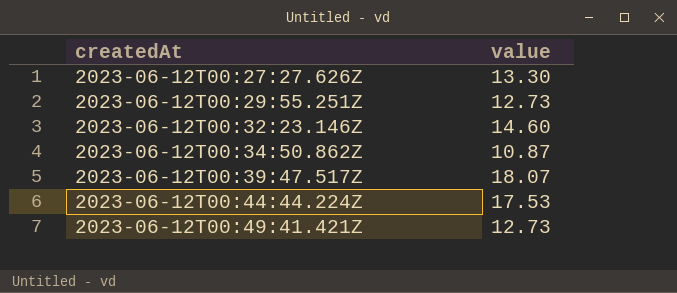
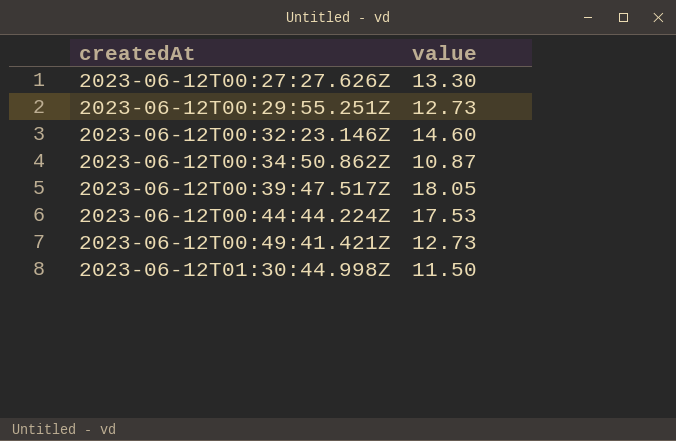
2023-06-12T00:39:47.517Z | value: 18.07 -> 18.05
row 2023-06-12T01:30:44.998Z: none -> 11.50

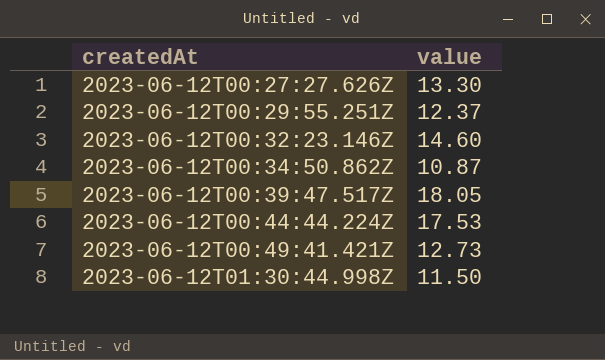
2023-06-12T00:29:55.251Z | value: 12.73 -> 12.37

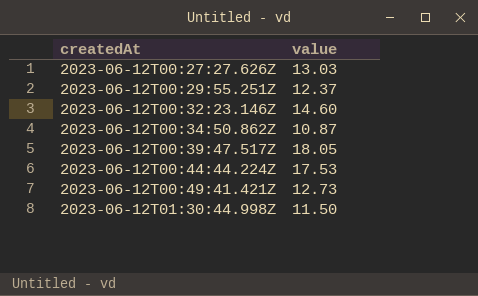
2023-06-12T00:27:27.626Z | value: 13.30 -> 13.03

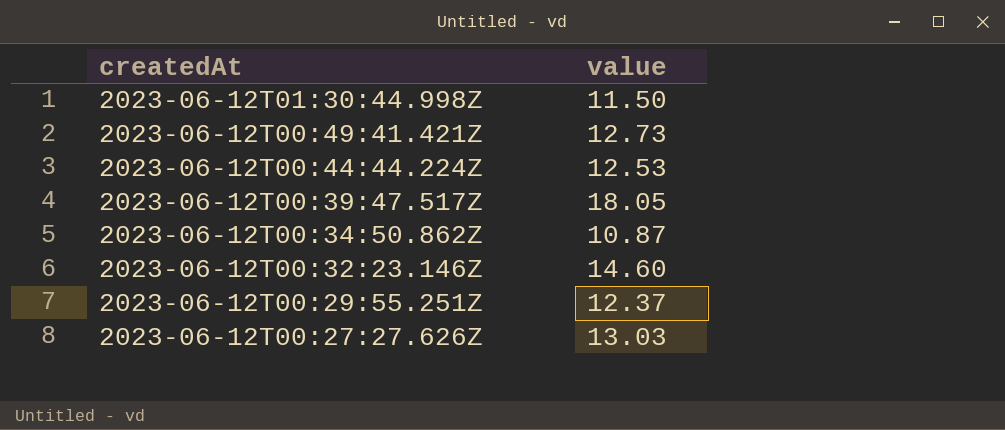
row order: createdAt ascending -> createdAt descending
2023-06-12T00:44:44.224Z | value: 17.53 -> 12.53

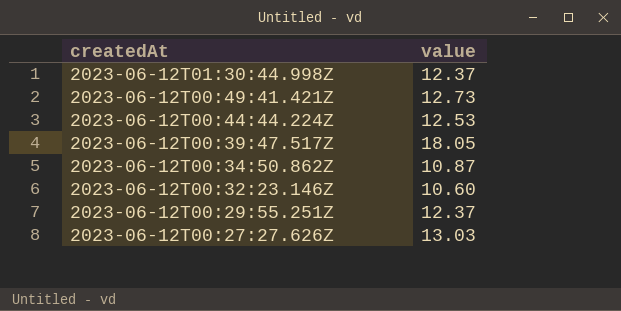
2023-06-12T01:30:44.998Z | value: 11.50 -> 12.37
2023-06-12T00:32:23.146Z | value: 14.60 -> 10.60

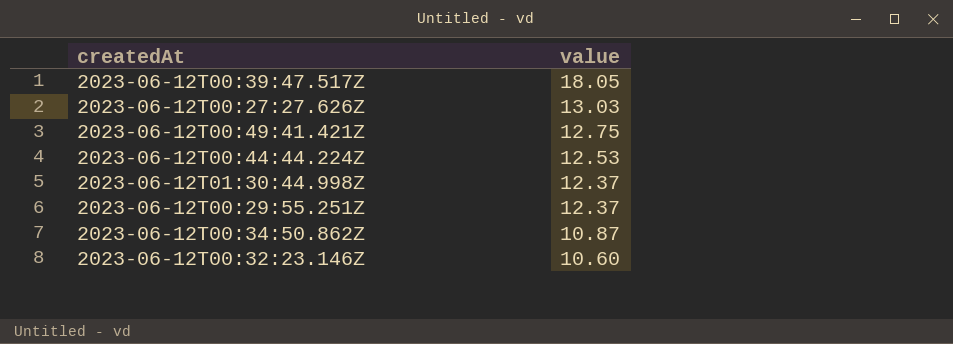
row order: createdAt descending -> value descending
2023-06-12T00:49:41.421Z | value: 12.73 -> 12.75

